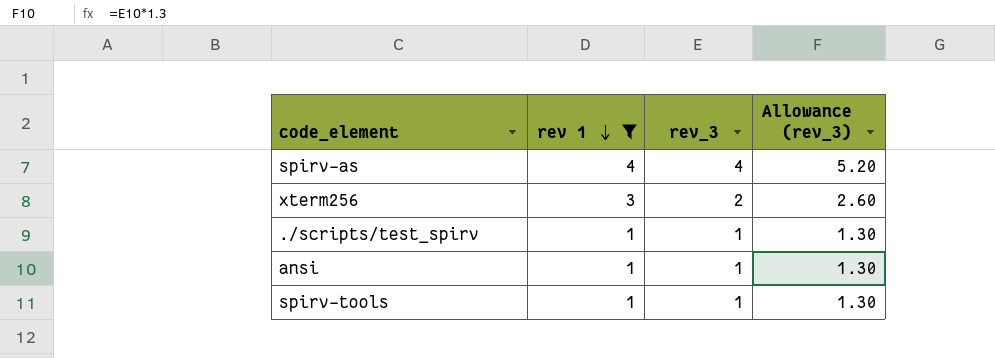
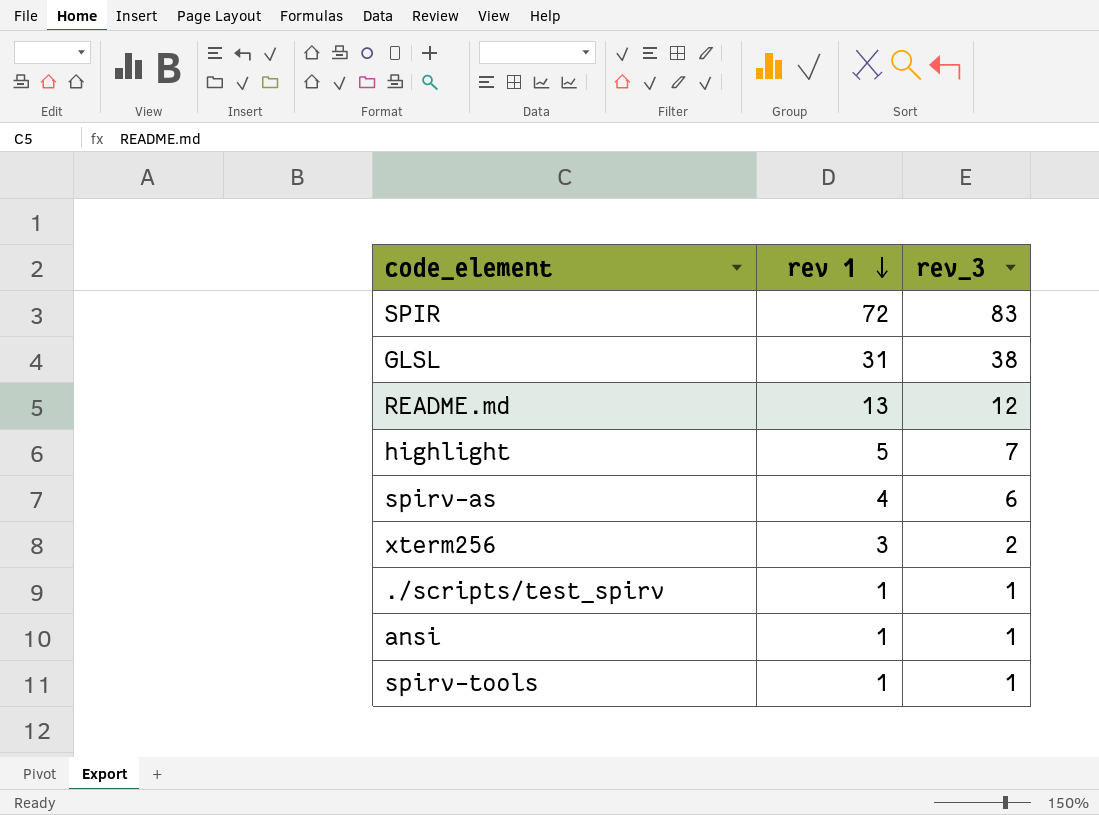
filter: rev 1 <= 4 -> none
column Allowance (rev_3) | formula: [rev_3] * 1.3 -> none
spirv-as | rev_3: 4 -> 6

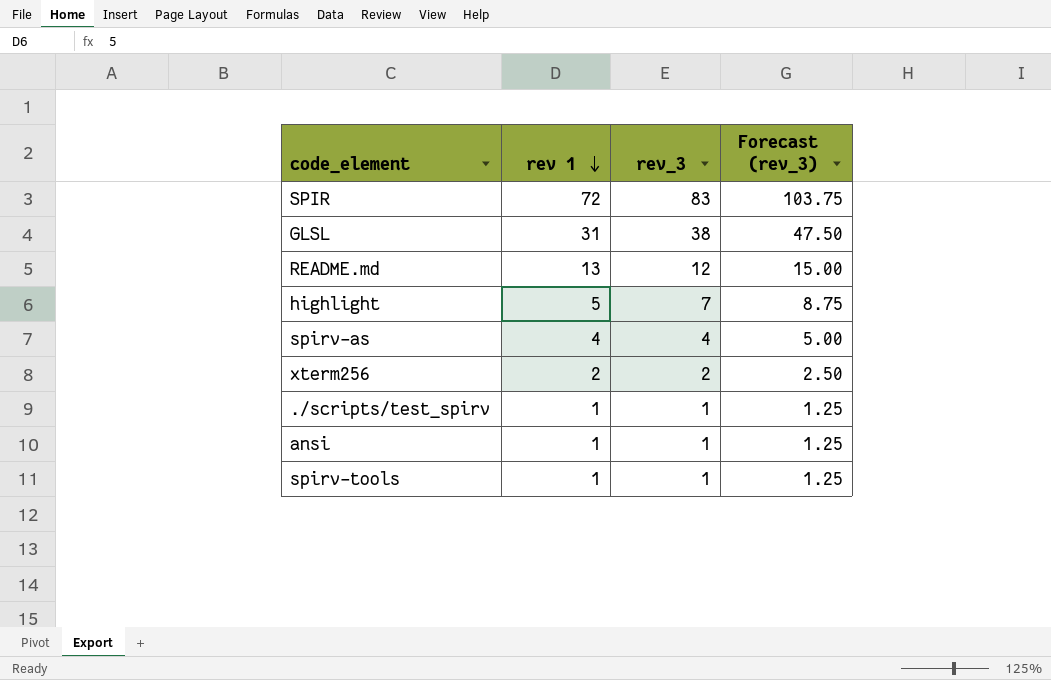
column Forecast (rev_3) | formula: none -> [rev_3] * 1.25
spirv-as | rev_3: 6 -> 4
xterm256 | rev 1: 3 -> 2

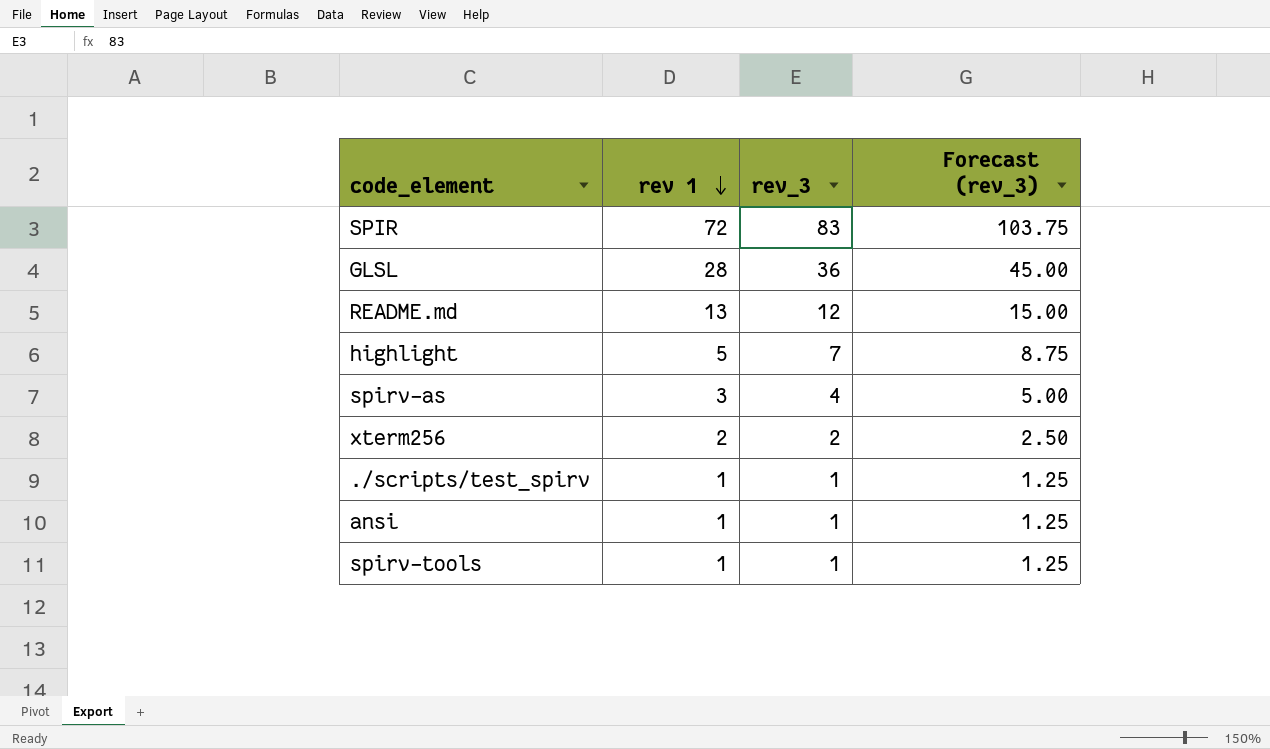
GLSL | rev 1: 31 -> 28
GLSL | rev_3: 38 -> 36
GLSL | Forecast (rev_3): 47.50 -> 45.00
spirv-as | rev 1: 4 -> 3

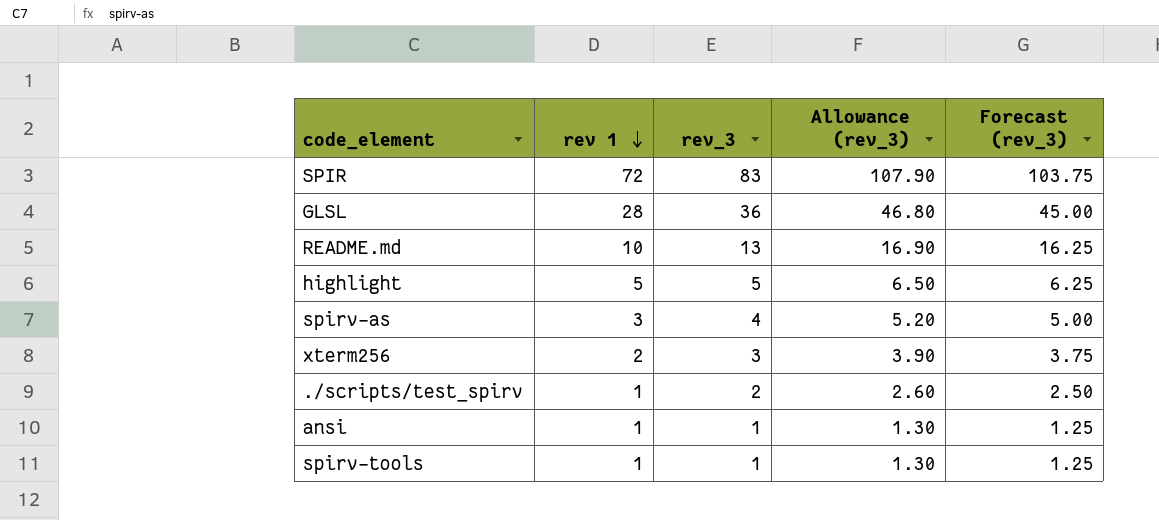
column Allowance (rev_3) | formula: none -> [rev_3] * 1.3
README.md | rev 1: 13 -> 10
README.md | rev_3: 12 -> 13
README.md | Forecast (rev_3): 15.00 -> 16.25
highlight | rev_3: 7 -> 5
highlight | Forecast (rev_3): 8.75 -> 6.25
xterm256 | rev_3: 2 -> 3
xterm256 | Forecast (rev_3): 2.50 -> 3.75
./scripts/test_spirv | rev_3: 1 -> 2
./scripts/test_spirv | Forecast (rev_3): 1.25 -> 2.50

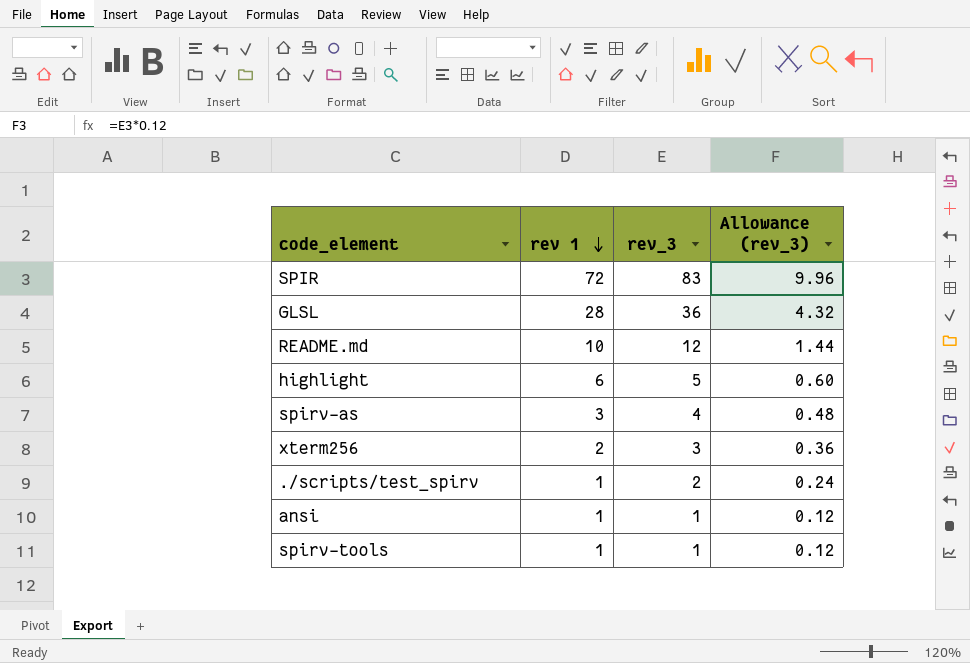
column Forecast (rev_3) | formula: [rev_3] * 1.25 -> none
column Allowance (rev_3) | formula: [rev_3] * 1.3 -> [rev_3] * 0.12
README.md | rev_3: 13 -> 12
highlight | rev 1: 5 -> 6

